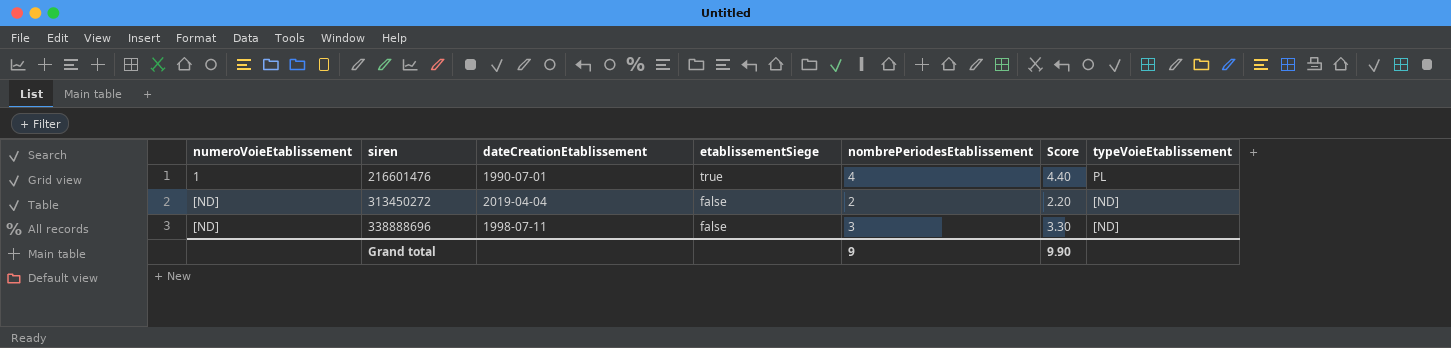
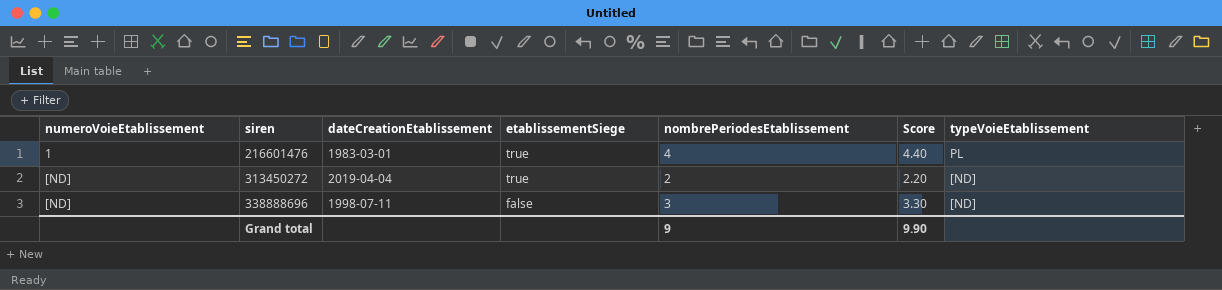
216601476 | dateCreationEtablissement: 1990-07-01 -> 1983-03-01
313450272 | etablissementSiege: false -> true

